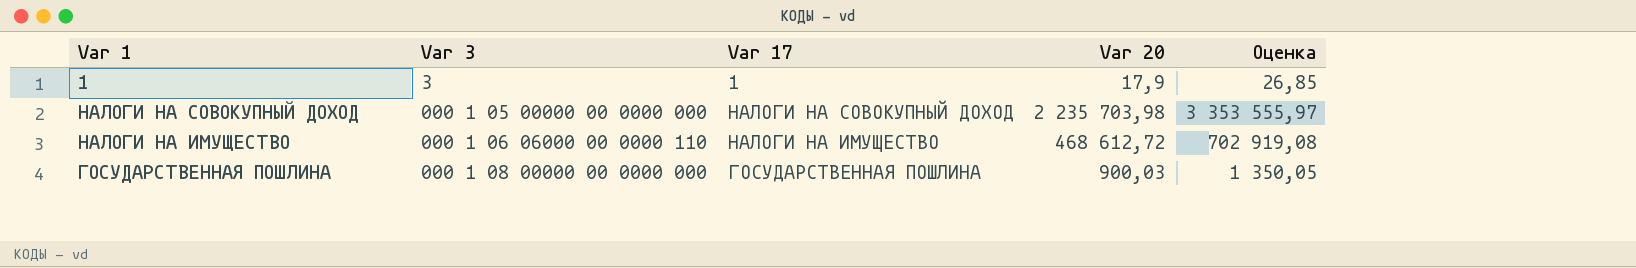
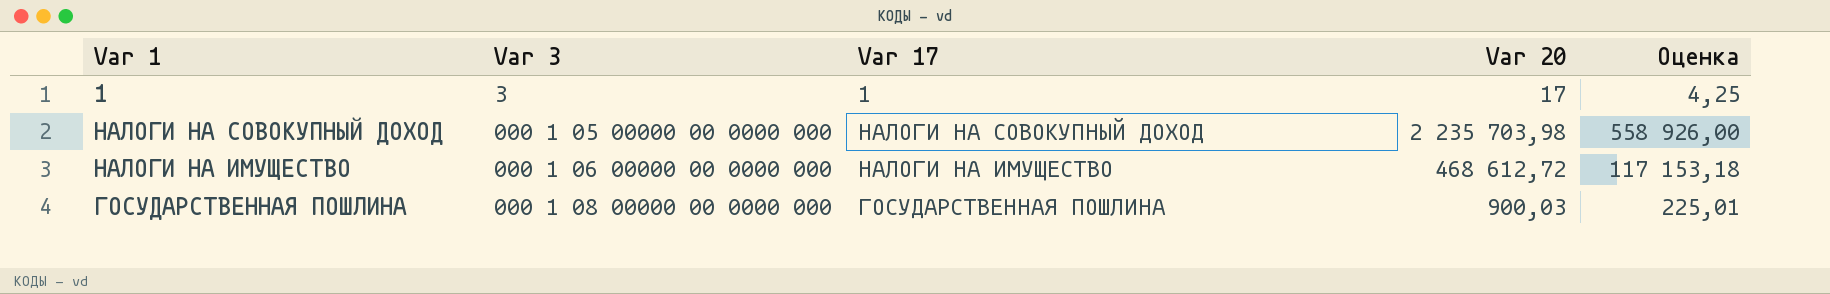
column Оценка | formula: [Var 20] * 1,5 -> [Var 20] * 0,25
1 | Var 20: 17,9 -> 17
НАЛОГИ НА ИМУЩЕСТВО | Var 3: 000 1 06 06000 00 0000 110 -> 000 1 06 00000 00 0000 000

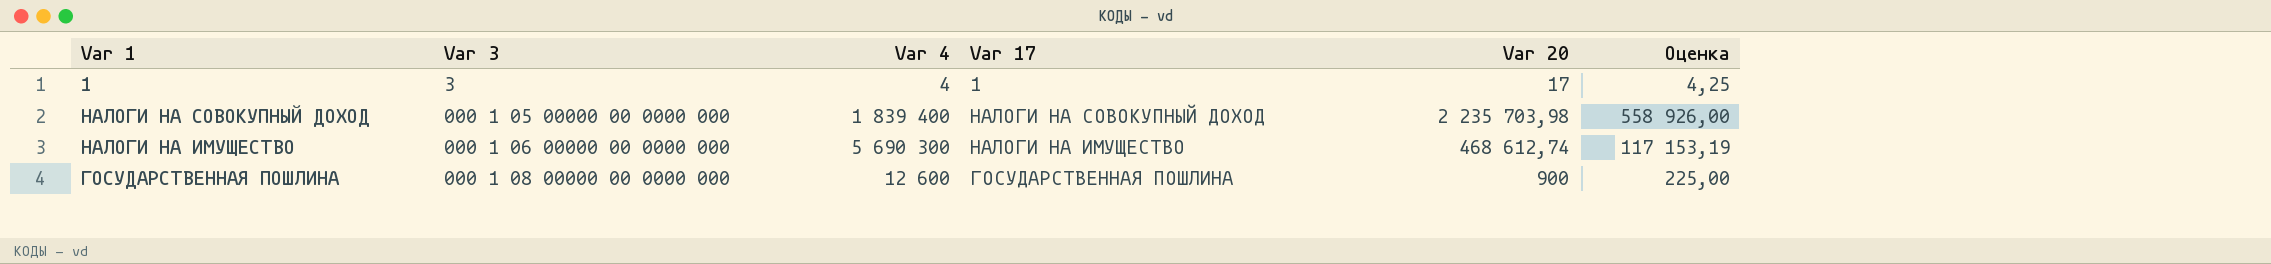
column Var 4 | position: none -> 3
НАЛОГИ НА ИМУЩЕСТВО | Var 20: 468 612,72 -> 468 612,74
НАЛОГИ НА ИМУЩЕСТВО | Оценка: 117 153,18 -> 117 153,19
ГОСУДАРСТВЕННАЯ ПОШЛИНА | Var 20: 900,03 -> 900
ГОСУДАРСТВЕННАЯ ПОШЛИНА | Оценка: 225,01 -> 225,00

